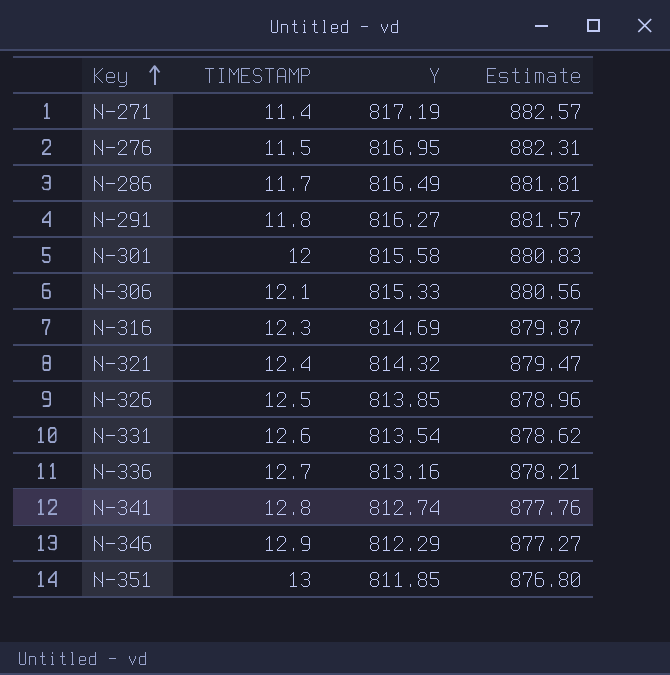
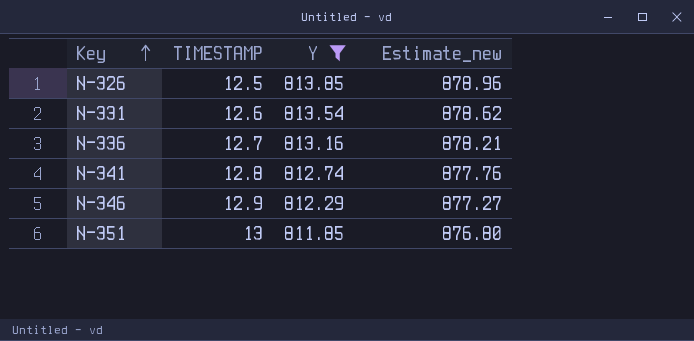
filter: none -> Y <= 813.85
column name: Estimate -> Estimate_new

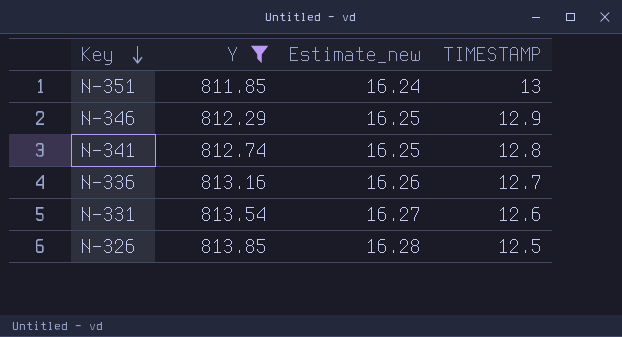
row order: Key ascending -> Key descending
column Estimate_new | formula: [Y] * 1.08 -> [Y] * 0.02
column TIMESTAMP | position: 2 -> 4

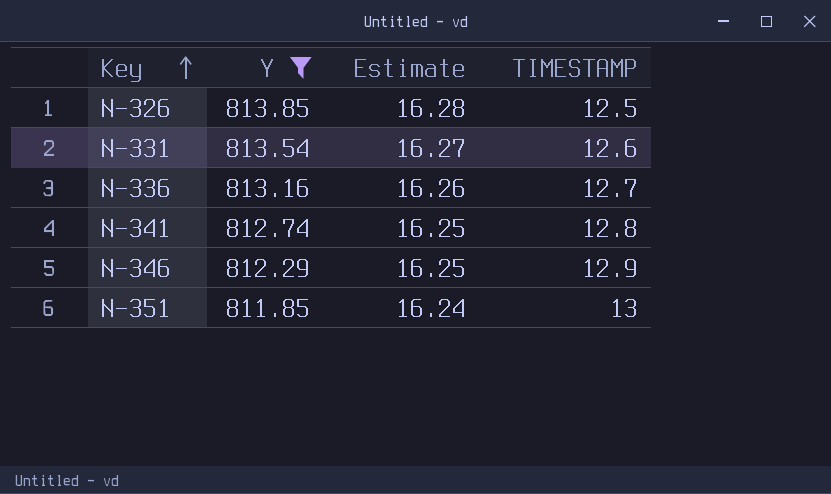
row order: Key descending -> Key ascending
column name: Estimate_new -> Estimate

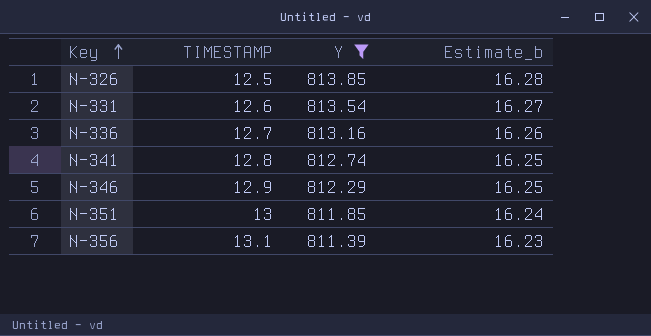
column TIMESTAMP | position: 4 -> 2
column name: Estimate -> Estimate_b
row N-356: none -> 13.1 | 811.39 | 16.23

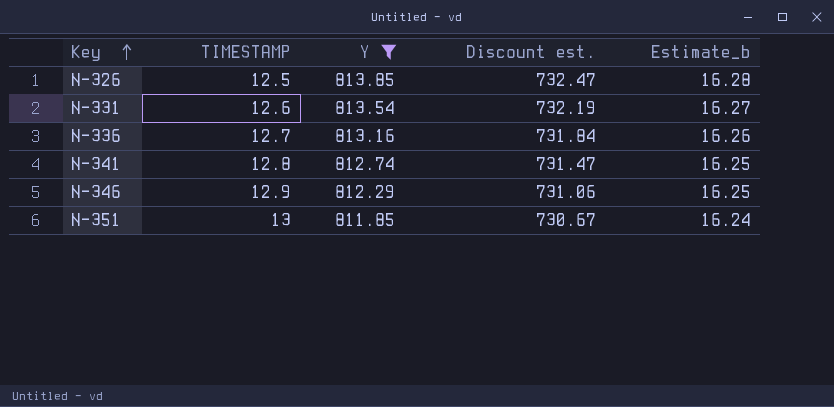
column Discount est. | formula: none -> [Y] * 0.9
row N-356: 13.1 | 811.39 | 16.23 -> none

